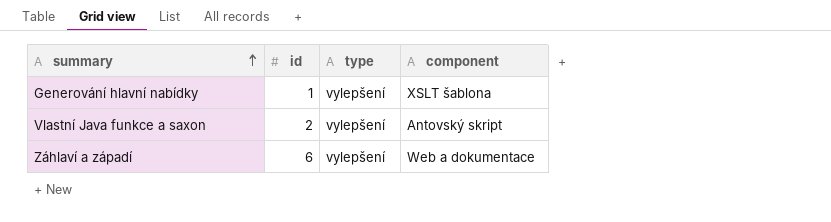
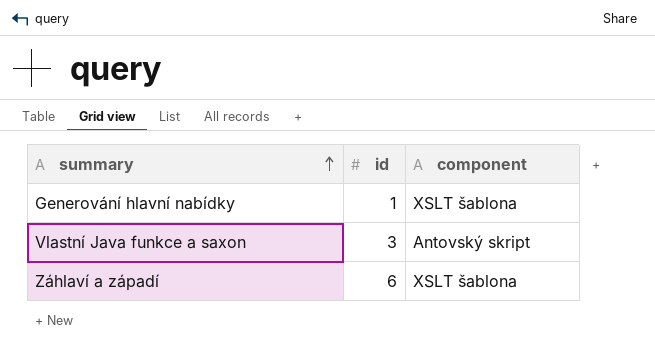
column type | position: 3 -> none
Vlastní Java funkce a saxon | id: 2 -> 3
Záhlaví a západí | component: Web a dokumentace -> XSLT šablona

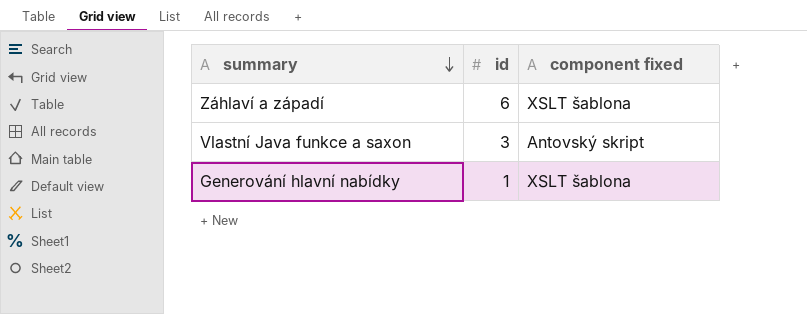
row order: summary ascending -> summary descending
column name: component -> component fixed

